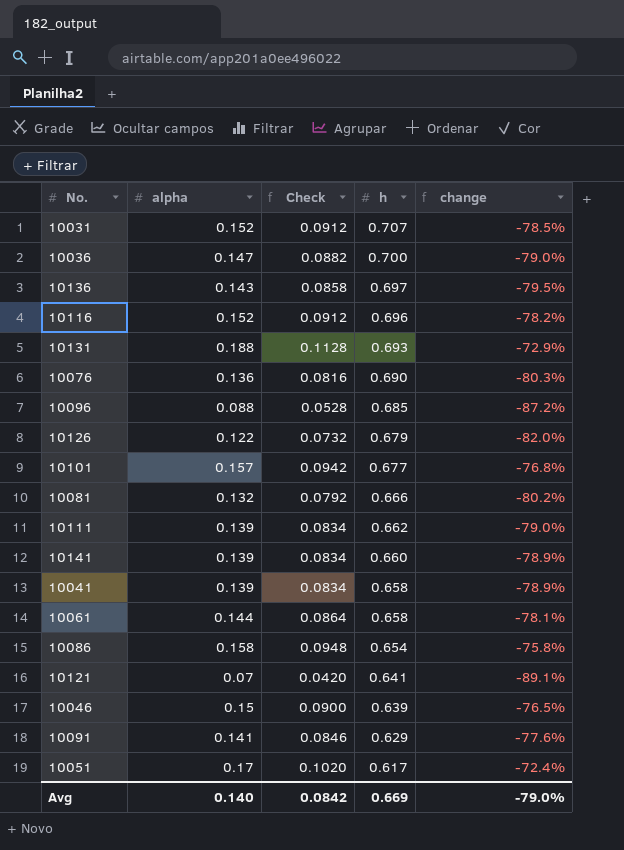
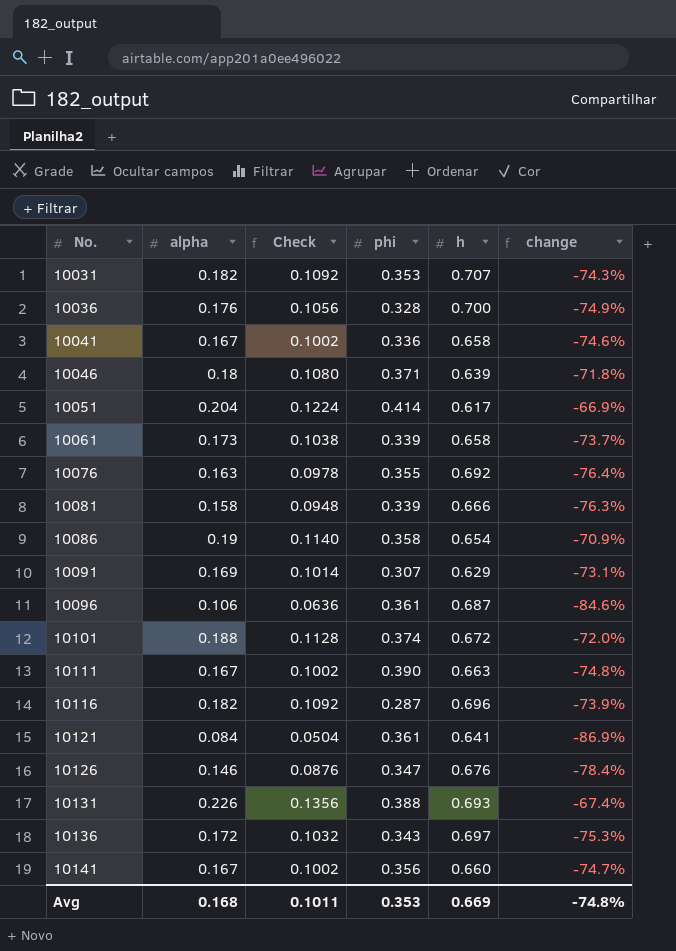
row order: h descending -> No. ascending
column phi | position: none -> 4
10031 | alpha: 0.152 -> 0.182
10031 | Check: 0.0912 -> 0.1092
10031 | change: -78.5% -> -74.3%
10036 | alpha: 0.147 -> 0.176
10036 | Check: 0.0882 -> 0.1056
10036 | change: -79.0% -> -74.9%
10041 | alpha: 0.139 -> 0.167
10041 | Check: 0.0834 -> 0.1002
10041 | change: -78.9% -> -74.6%
10046 | alpha: 0.15 -> 0.18
10046 | Check: 0.0900 -> 0.1080
10046 | change: -76.5% -> -71.8%
10051 | alpha: 0.17 -> 0.204
10051 | Check: 0.1020 -> 0.1224
10051 | change: -72.4% -> -66.9%
10061 | alpha: 0.144 -> 0.173
10061 | Check: 0.0864 -> 0.1038
10061 | change: -78.1% -> -73.7%
10076 | alpha: 0.136 -> 0.163
10076 | Check: 0.0816 -> 0.0978
10076 | h: 0.690 -> 0.692
10076 | change: -80.3% -> -76.4%
10081 | alpha: 0.132 -> 0.158
10081 | Check: 0.0792 -> 0.0948
10081 | change: -80.2% -> -76.3%
10086 | alpha: 0.158 -> 0.19
10086 | Check: 0.0948 -> 0.1140
10086 | change: -75.8% -> -70.9%
10091 | alpha: 0.141 -> 0.169
10091 | Check: 0.0846 -> 0.1014
10091 | change: -77.6% -> -73.1%
10096 | alpha: 0.088 -> 0.106
10096 | Check: 0.0528 -> 0.0636
10096 | h: 0.685 -> 0.687
10096 | change: -87.2% -> -84.6%
10101 | alpha: 0.157 -> 0.188
10101 | Check: 0.0942 -> 0.1128
10101 | h: 0.677 -> 0.672
10101 | change: -76.8% -> -72.0%
10111 | alpha: 0.139 -> 0.167
10111 | Check: 0.0834 -> 0.1002
10111 | h: 0.662 -> 0.663
10111 | change: -79.0% -> -74.8%
10116 | alpha: 0.152 -> 0.182
10116 | Check: 0.0912 -> 0.1092
10116 | change: -78.2% -> -73.9%
10121 | alpha: 0.07 -> 0.084
10121 | Check: 0.0420 -> 0.0504
10121 | change: -89.1% -> -86.9%
10126 | alpha: 0.122 -> 0.146
10126 | Check: 0.0732 -> 0.0876
10126 | h: 0.679 -> 0.676
10126 | change: -82.0% -> -78.4%
10131 | alpha: 0.188 -> 0.226
10131 | Check: 0.1128 -> 0.1356
10131 | change: -72.9% -> -67.4%
10136 | alpha: 0.143 -> 0.172
10136 | Check: 0.0858 -> 0.1032
10136 | change: -79.5% -> -75.3%
10141 | alpha: 0.139 -> 0.167
10141 | Check: 0.0834 -> 0.1002
10141 | change: -78.9% -> -74.7%
Avg | alpha: 0.140 -> 0.168
Avg | Check: 0.0842 -> 0.1011
Avg | change: -79.0% -> -74.8%

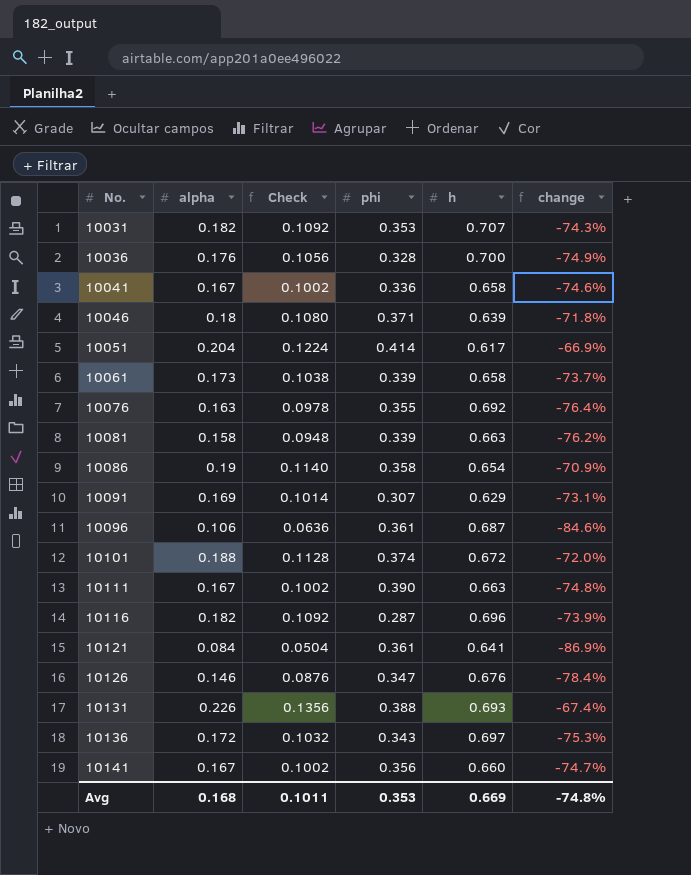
10081 | h: 0.666 -> 0.663
10081 | change: -76.3% -> -76.2%

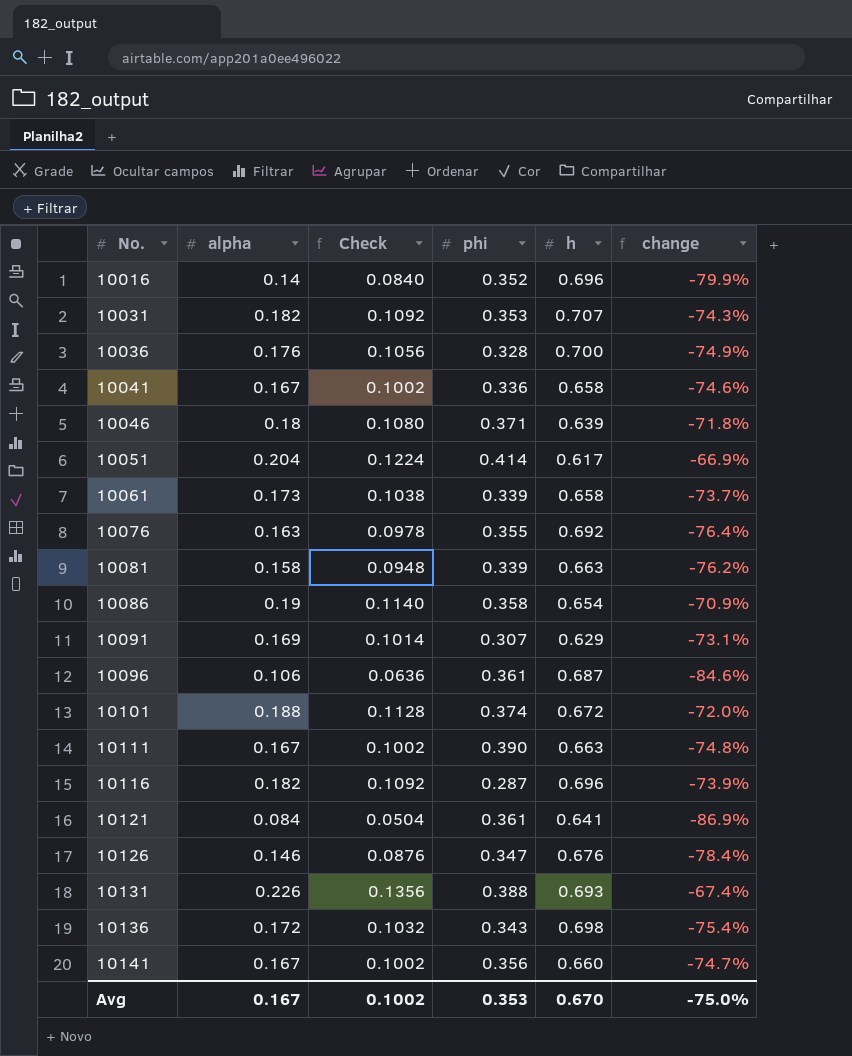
row 10016: none -> 0.14 | 0.0840 | 0.352 | 0.696 | -79.9%
10136 | h: 0.697 -> 0.698
10136 | change: -75.3% -> -75.4%
Avg | alpha: 0.168 -> 0.167
Avg | Check: 0.1011 -> 0.1002
Avg | h: 0.669 -> 0.670
Avg | change: -74.8% -> -75.0%

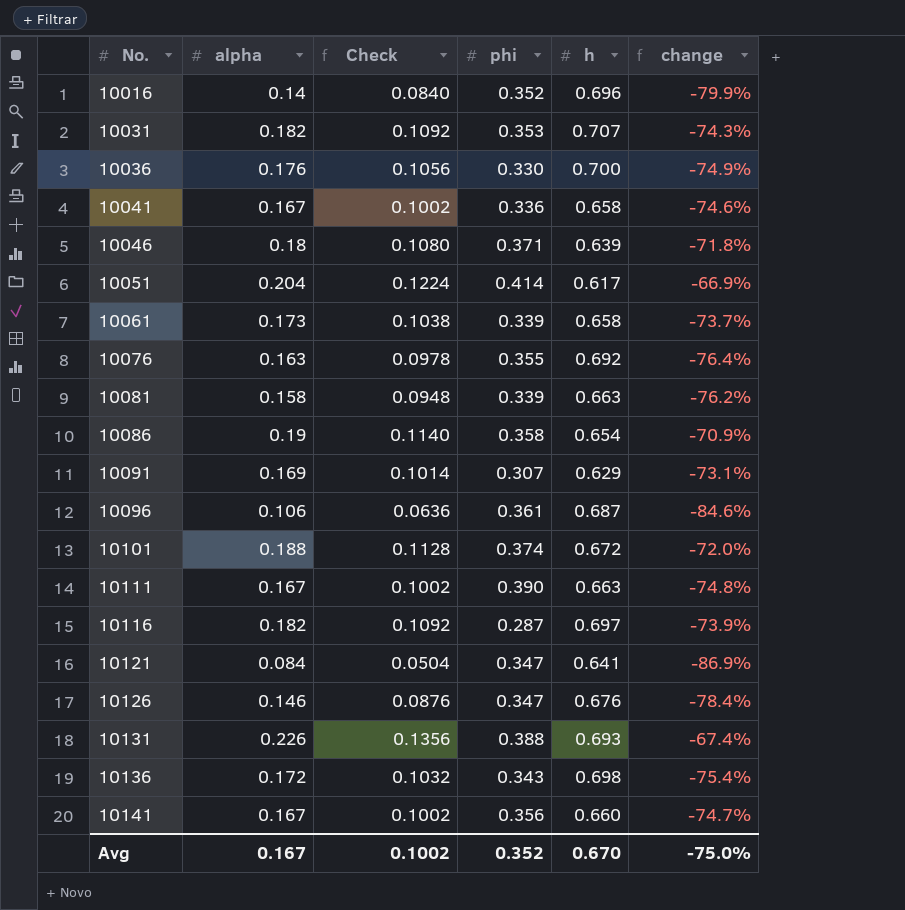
10036 | phi: 0.328 -> 0.330
10116 | h: 0.696 -> 0.697
10121 | phi: 0.361 -> 0.347
Avg | phi: 0.353 -> 0.352

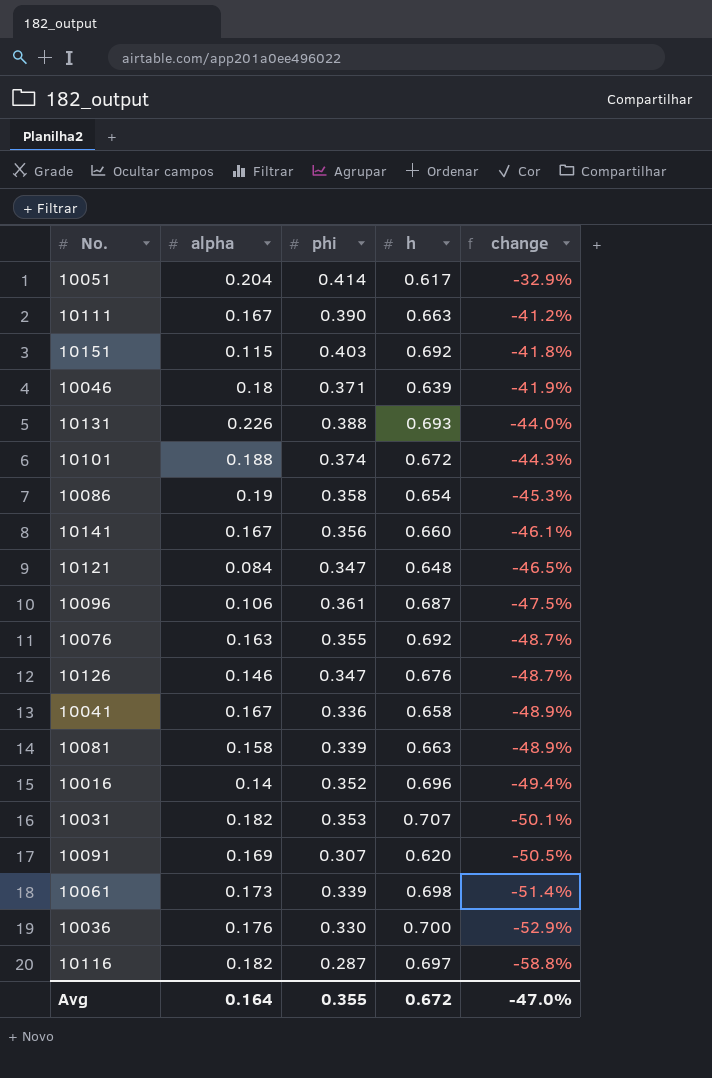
row order: No. ascending -> change descending
column Check | formula: [alpha] * 0.6 -> none
column change | formula: ([alpha] - [h]) / [h] -> ([phi] - [h]) / [h]
row 10136: 0.172 | 0.1032 | 0.343 | 0.698 | -75.4% -> none
row 10151: none -> 0.115 | 0.403 | 0.692 | -41.8%
10121 | h: 0.641 -> 0.648
10091 | h: 0.629 -> 0.620
10061 | h: 0.658 -> 0.698
Avg | alpha: 0.167 -> 0.164
Avg | phi: 0.352 -> 0.355
Avg | h: 0.670 -> 0.672
Avg | change: -75.0% -> -47.0%

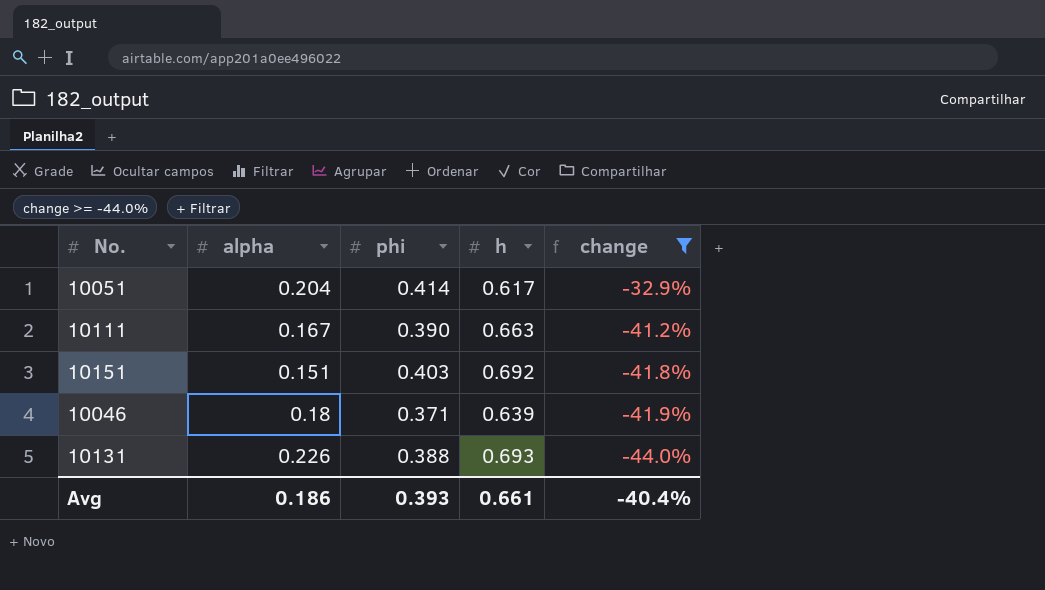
filter: none -> change >= -44.0%
10151 | alpha: 0.115 -> 0.151
Avg | alpha: 0.164 -> 0.186
Avg | phi: 0.355 -> 0.393
Avg | h: 0.672 -> 0.661
Avg | change: -47.0% -> -40.4%

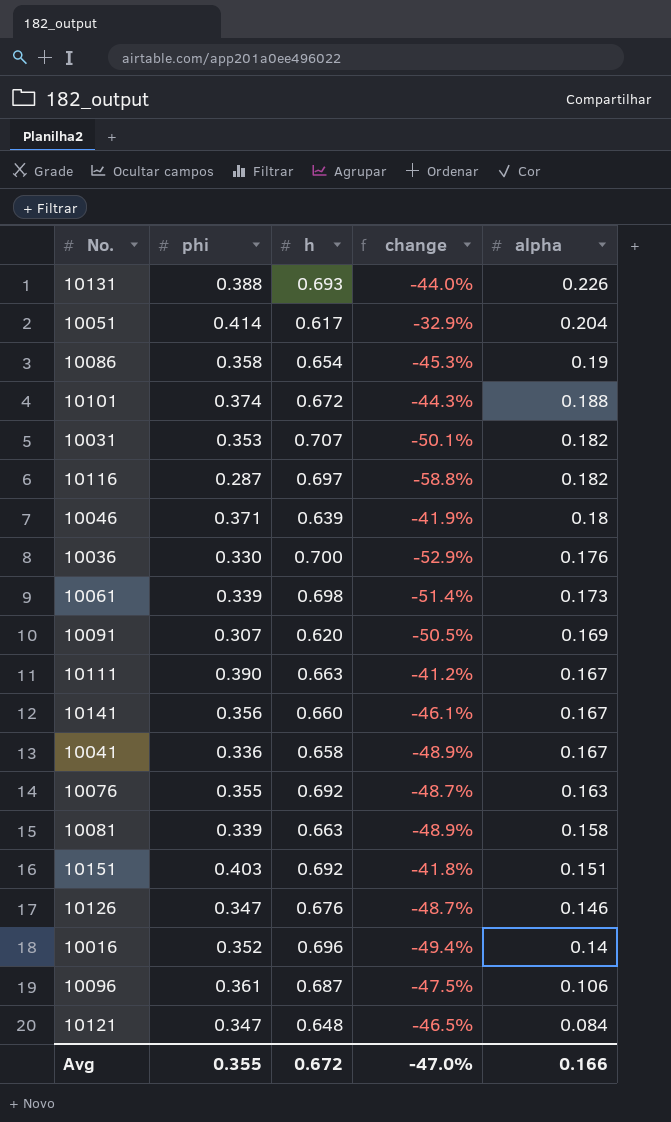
filter: change >= -44.0% -> none
row order: change descending -> alpha descending
column alpha | position: 2 -> 5
Avg | phi: 0.393 -> 0.355
Avg | h: 0.661 -> 0.672
Avg | change: -40.4% -> -47.0%
Avg | alpha: 0.186 -> 0.166

